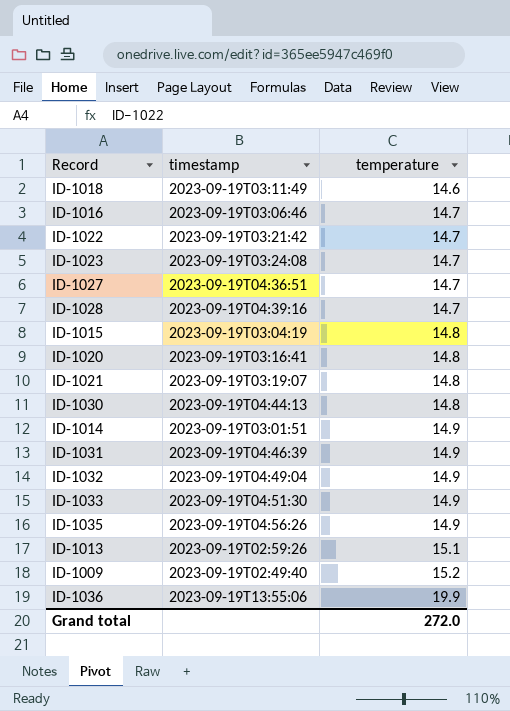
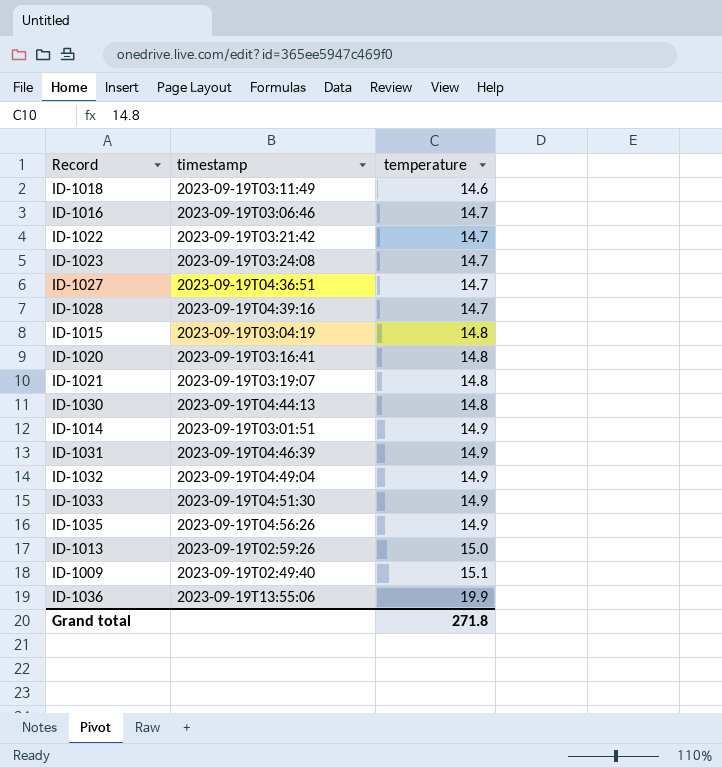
ID-1013 | temperature: 15.1 -> 15.0
ID-1009 | temperature: 15.2 -> 15.1
Grand total | temperature: 272.0 -> 271.8

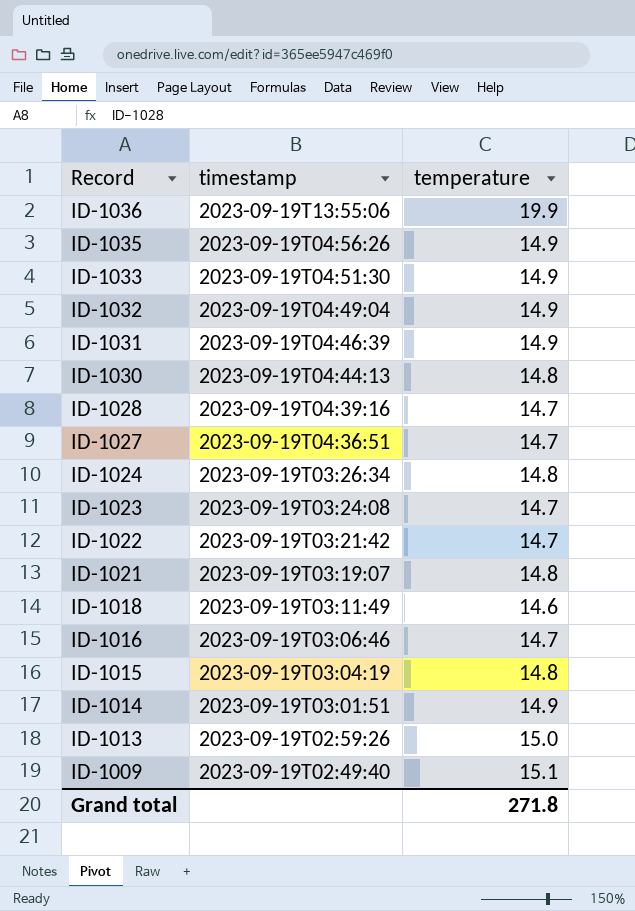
row order: temperature ascending -> Record descending
row ID-1020: 2023-09-19T03:16:41 | 14.8 -> none
row ID-1024: none -> 2023-09-19T03:26:34 | 14.8

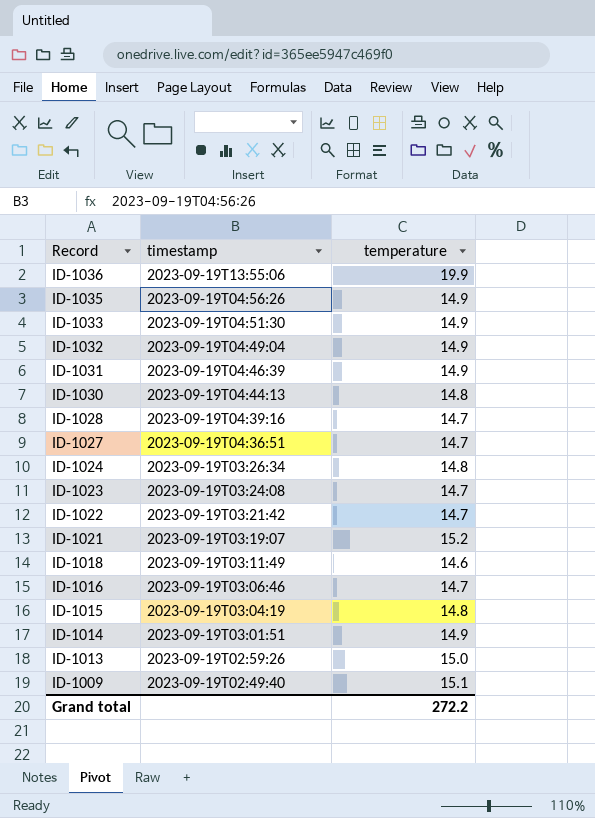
ID-1021 | temperature: 14.8 -> 15.2
Grand total | temperature: 271.8 -> 272.2

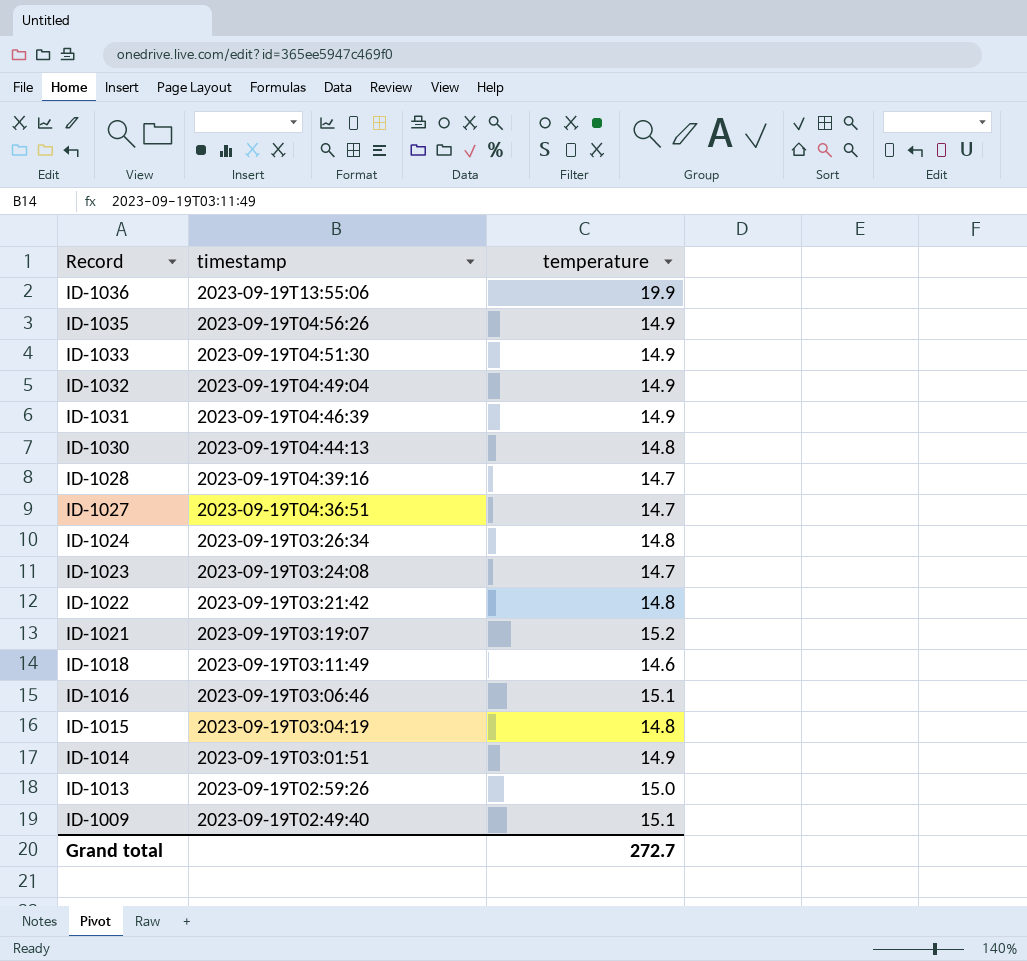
ID-1022 | temperature: 14.7 -> 14.8
ID-1016 | temperature: 14.7 -> 15.1
Grand total | temperature: 272.2 -> 272.7

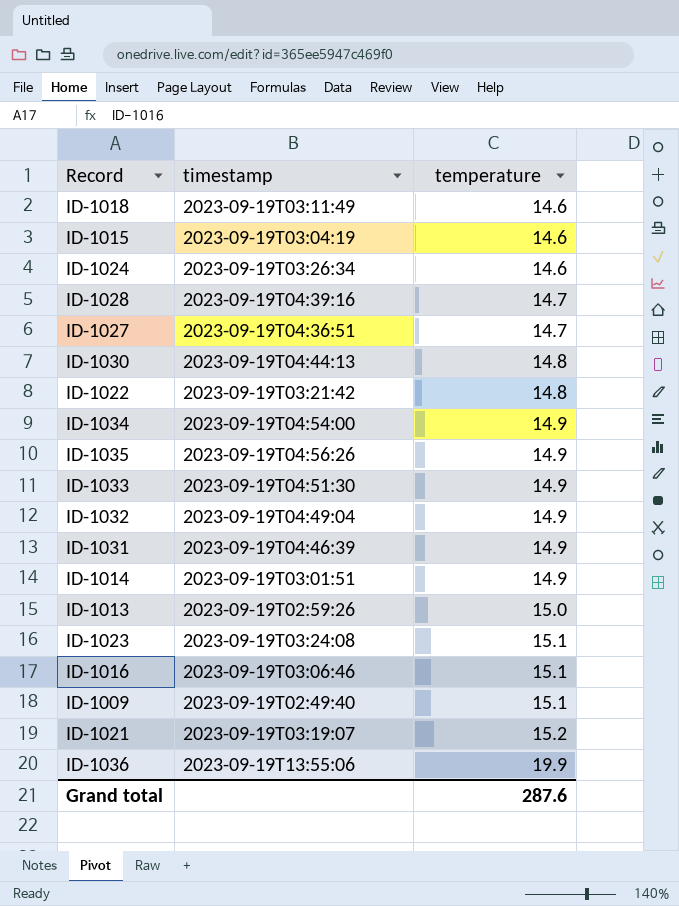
row order: Record descending -> temperature ascending
ID-1015 | temperature: 14.8 -> 14.6
ID-1024 | temperature: 14.8 -> 14.6
row ID-1034: none -> 2023-09-19T04:54:00 | 14.9
ID-1023 | temperature: 14.7 -> 15.1
Grand total | temperature: 272.7 -> 287.6

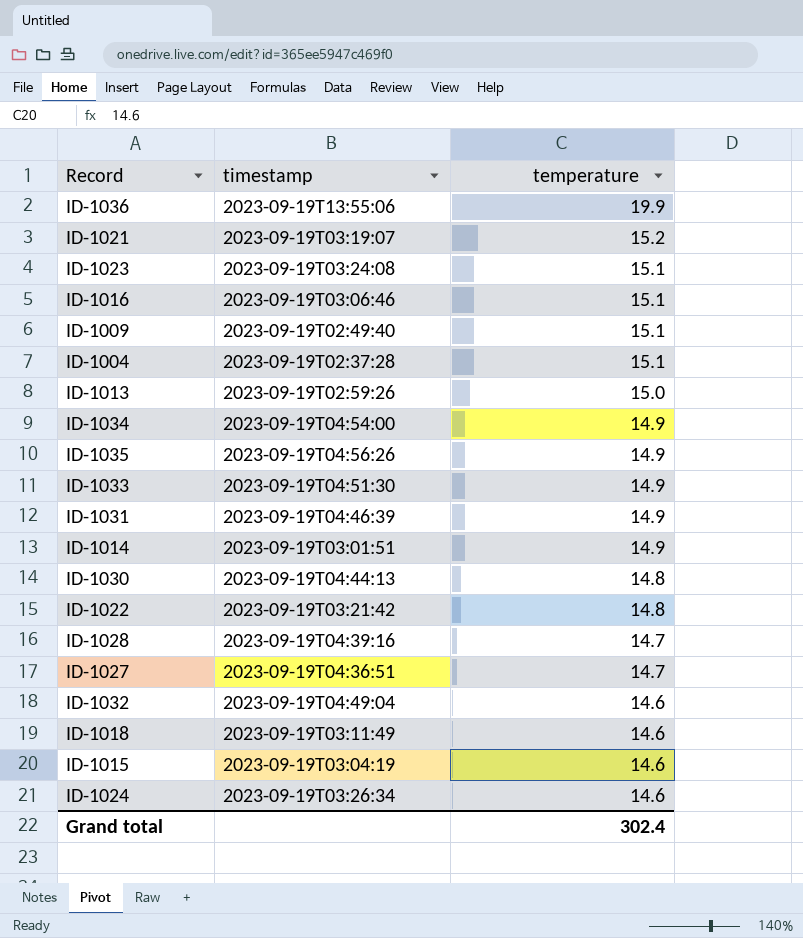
row order: temperature ascending -> temperature descending
row ID-1004: none -> 2023-09-19T02:37:28 | 15.1
ID-1032 | temperature: 14.9 -> 14.6
Grand total | temperature: 287.6 -> 302.4

